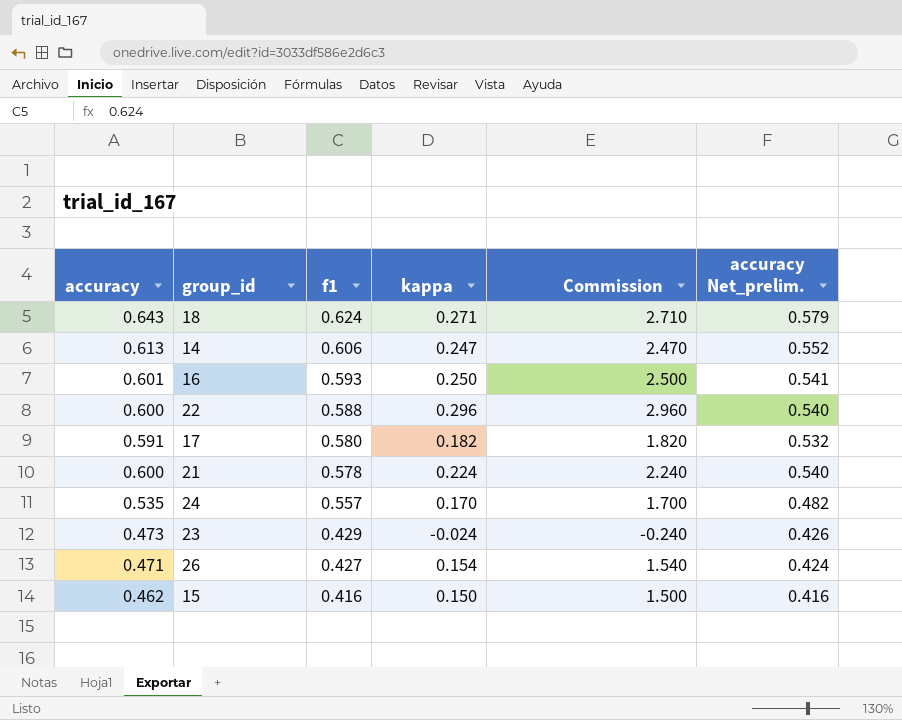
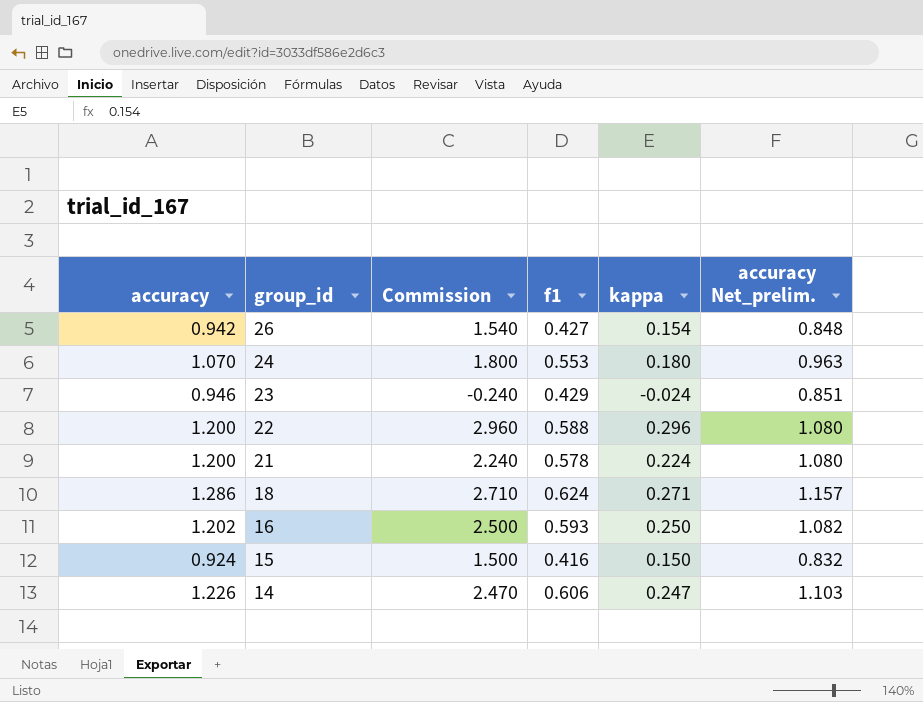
row order: f1 descending -> group_id descending
column Commission | position: 5 -> 3
row 17: 0.591 | 0.580 | 0.182 | 1.820 | 0.532 -> none
26 | accuracy: 0.471 -> 0.942
26 | accuracy Net_prelim.: 0.424 -> 0.848
24 | accuracy: 0.535 -> 1.070
24 | Commission: 1.700 -> 1.800
24 | f1: 0.557 -> 0.553
24 | kappa: 0.170 -> 0.180
24 | accuracy Net_prelim.: 0.482 -> 0.963
23 | accuracy: 0.473 -> 0.946
23 | accuracy Net_prelim.: 0.426 -> 0.851
22 | accuracy: 0.600 -> 1.200
22 | accuracy Net_prelim.: 0.540 -> 1.080
21 | accuracy: 0.600 -> 1.200
21 | accuracy Net_prelim.: 0.540 -> 1.080
18 | accuracy: 0.643 -> 1.286
18 | accuracy Net_prelim.: 0.579 -> 1.157
16 | accuracy: 0.601 -> 1.202
16 | accuracy Net_prelim.: 0.541 -> 1.082
15 | accuracy: 0.462 -> 0.924
15 | accuracy Net_prelim.: 0.416 -> 0.832
14 | accuracy: 0.613 -> 1.226
14 | accuracy Net_prelim.: 0.552 -> 1.103

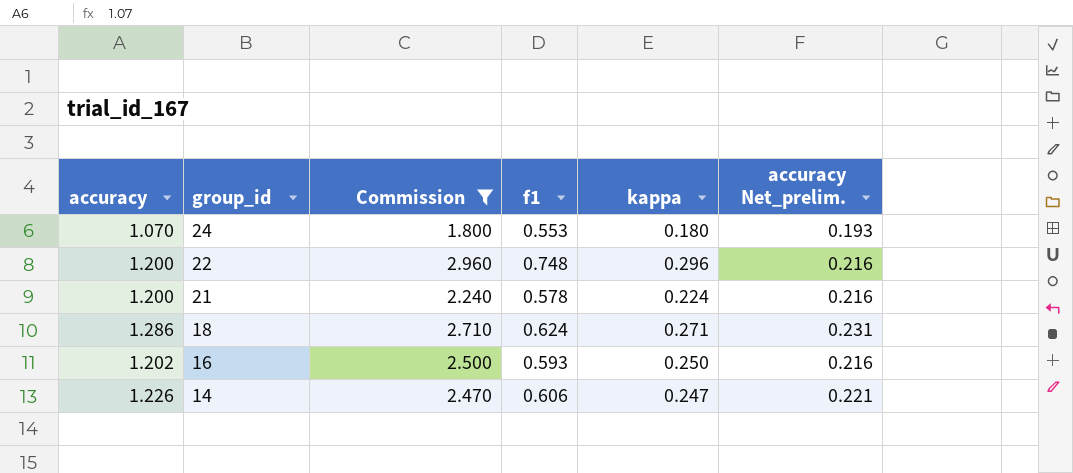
filter: none -> Commission >= 1.800
column accuracy Net_prelim. | formula: [accuracy] * 0.9 -> [accuracy] * 0.18
22 | f1: 0.588 -> 0.748

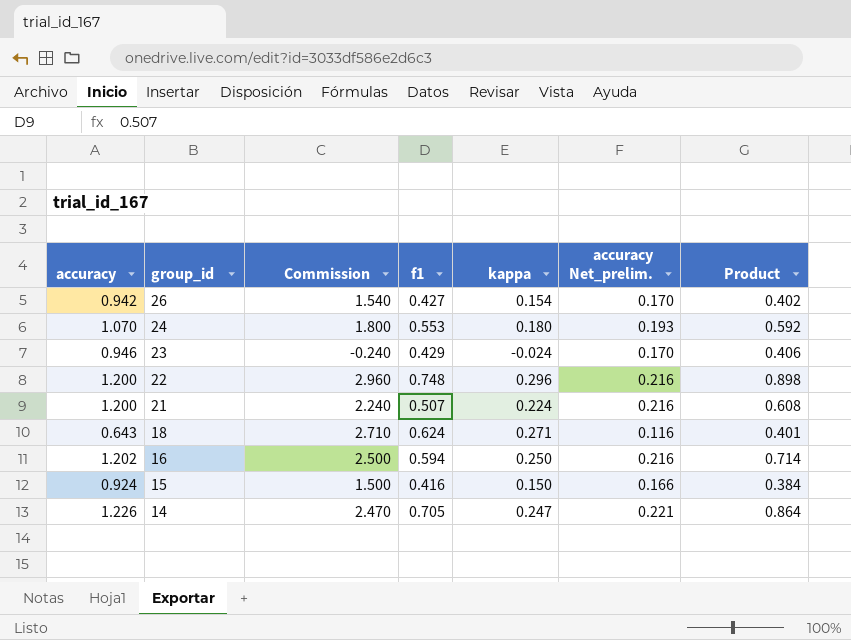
filter: Commission >= 1.800 -> none
column Product | formula: none -> [accuracy] * [f1]
21 | f1: 0.578 -> 0.507
18 | accuracy: 1.286 -> 0.643
18 | accuracy Net_prelim.: 0.231 -> 0.116
16 | f1: 0.593 -> 0.594
14 | f1: 0.606 -> 0.705

